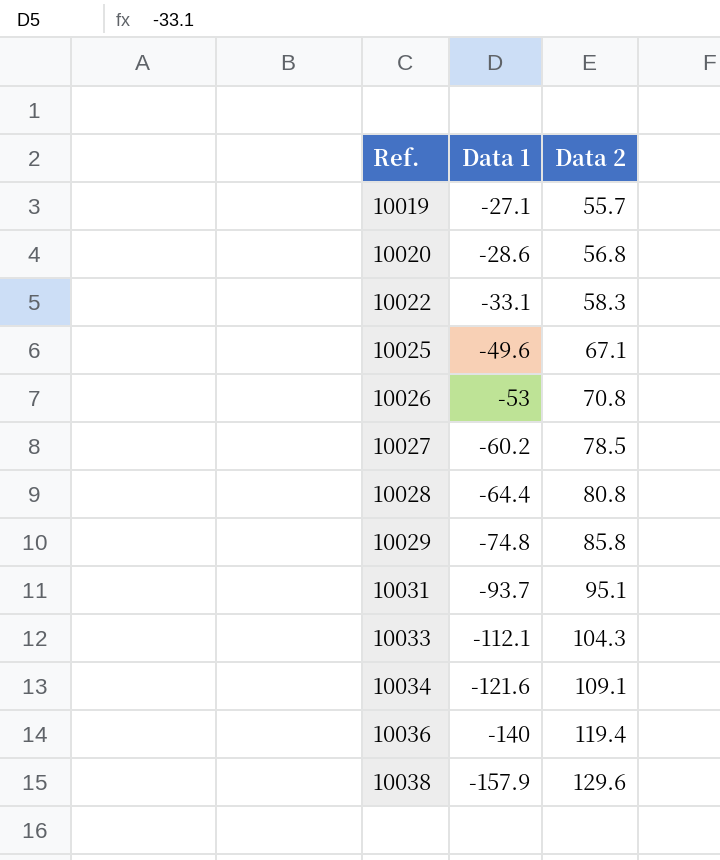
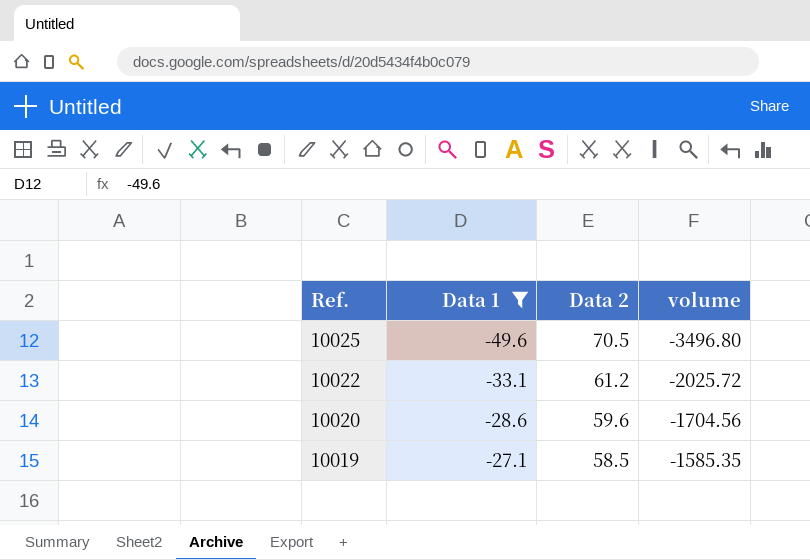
filter: none -> Data 1 >= -49.6
row order: Ref. ascending -> Ref. descending
column volume | formula: none -> [Data 1] * [Data 2]
10025 | Data 2: 67.1 -> 70.5
10022 | Data 2: 58.3 -> 61.2
10020 | Data 2: 56.8 -> 59.6
10019 | Data 2: 55.7 -> 58.5

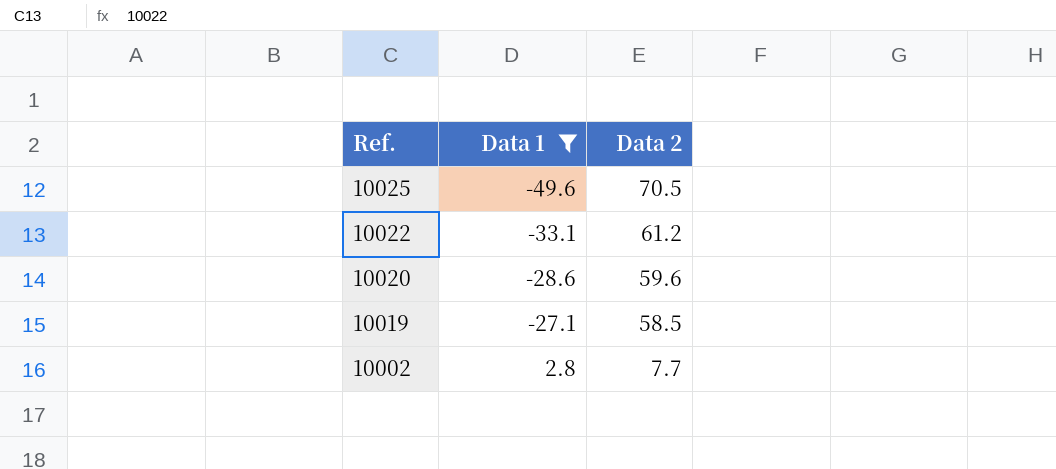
column volume | formula: [Data 1] * [Data 2] -> none
row 10002: none -> 2.8 | 7.7

